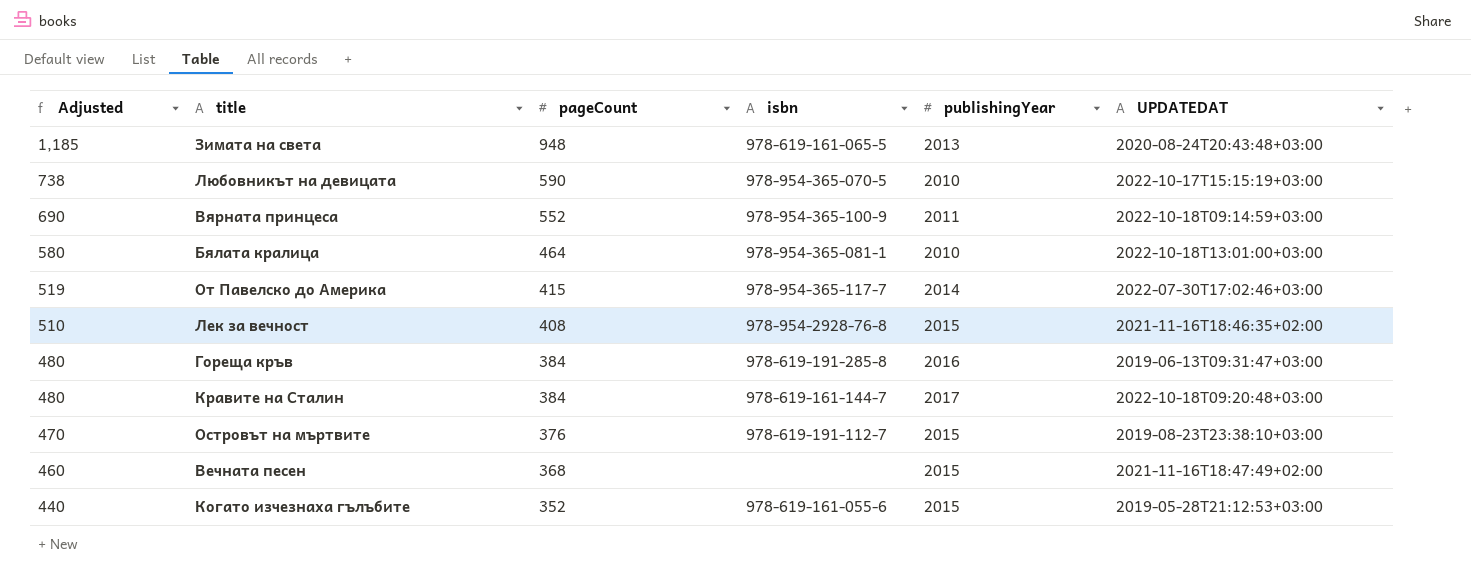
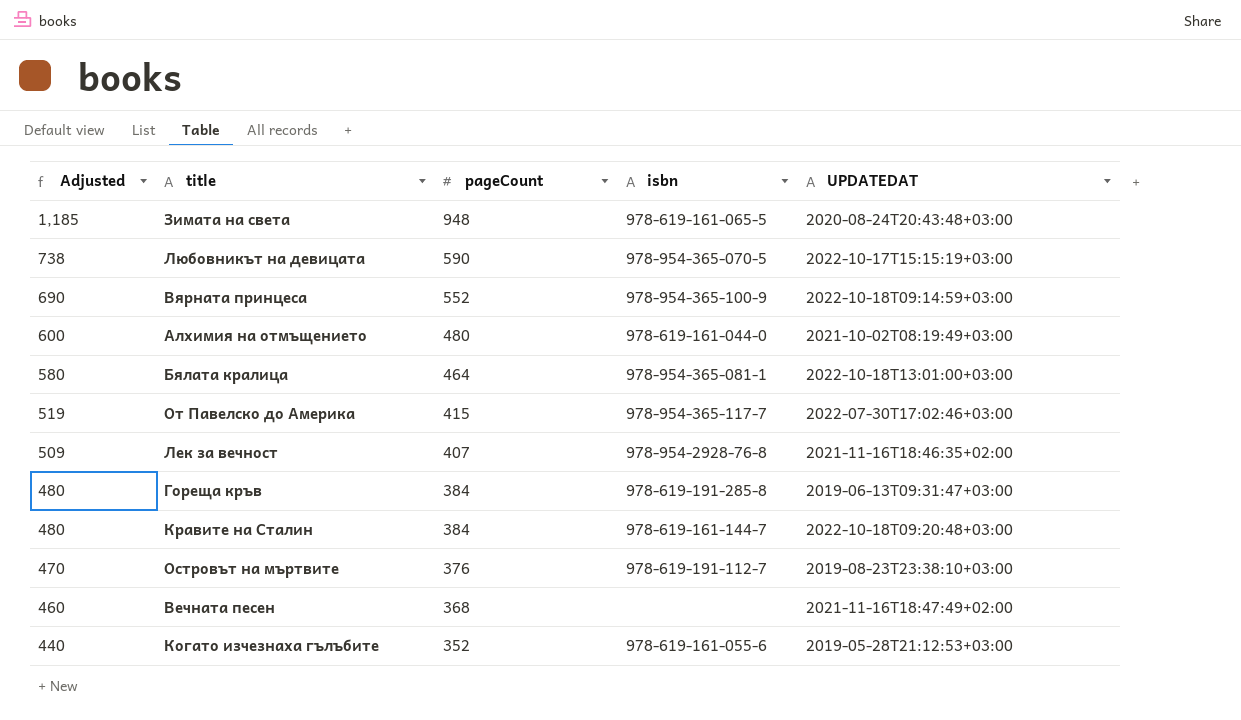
column publishingYear | position: 5 -> none
row Алхимия на отмъщението: none -> 600 | 480 | 978-619-161-044-0 | 2021-10-02T08:19:49+03:00
Лек за вечност | Adjusted: 510 -> 509
Лек за вечност | pageCount: 408 -> 407

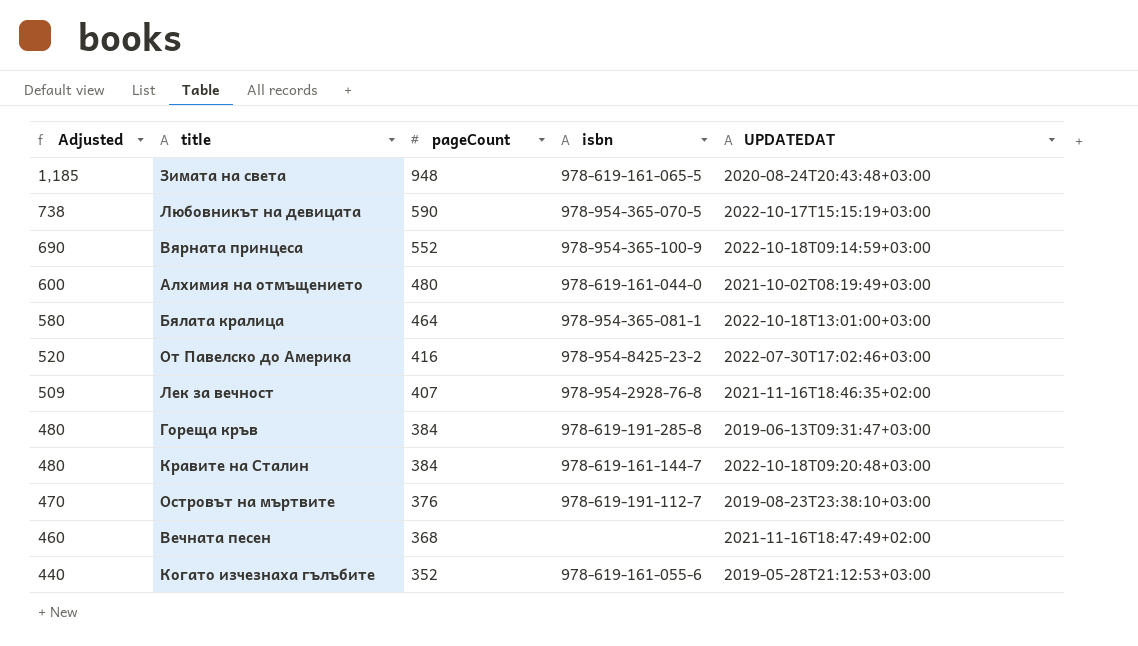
От Павелско до Америка | Adjusted: 519 -> 520
От Павелско до Америка | pageCount: 415 -> 416
От Павелско до Америка | isbn: 978-954-365-117-7 -> 978-954-8425-23-2

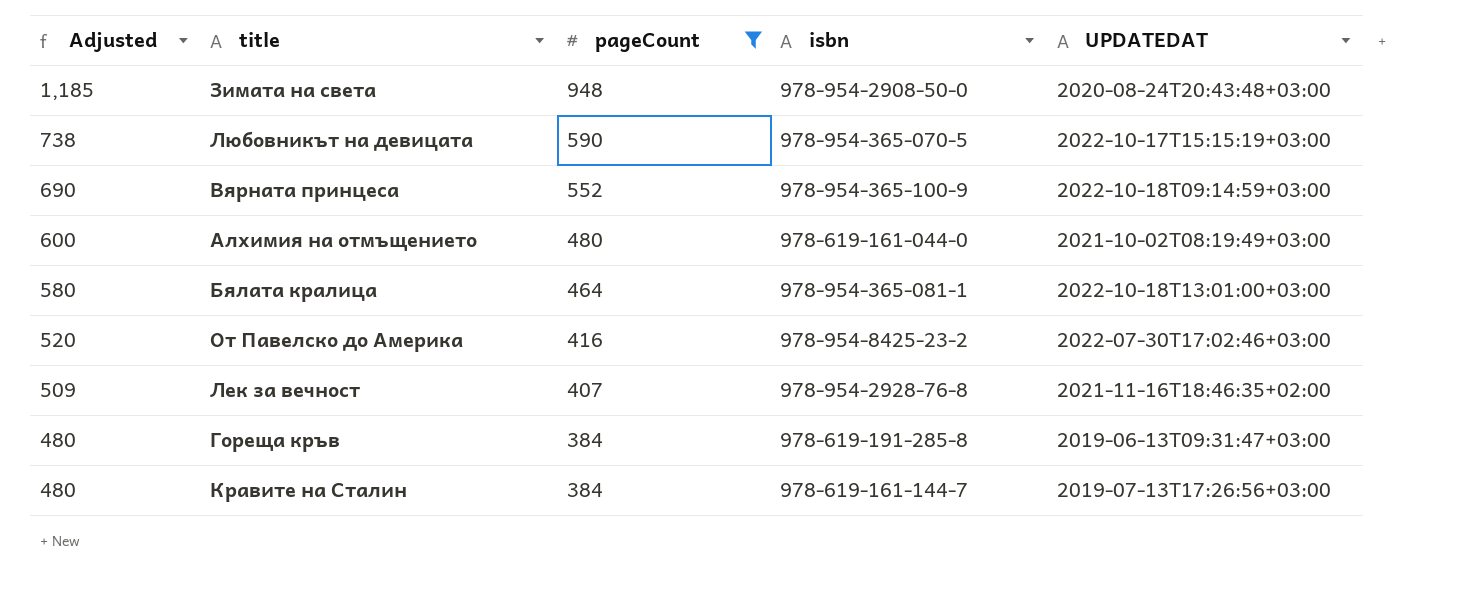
filter: none -> pageCount >= 384
Зимата на света | isbn: 978-619-161-065-5 -> 978-954-2908-50-0
Кравите на Сталин | UPDATEDAT: 2022-10-18T09:20:48+03:00 -> 2019-07-13T17:26:56+03:00

